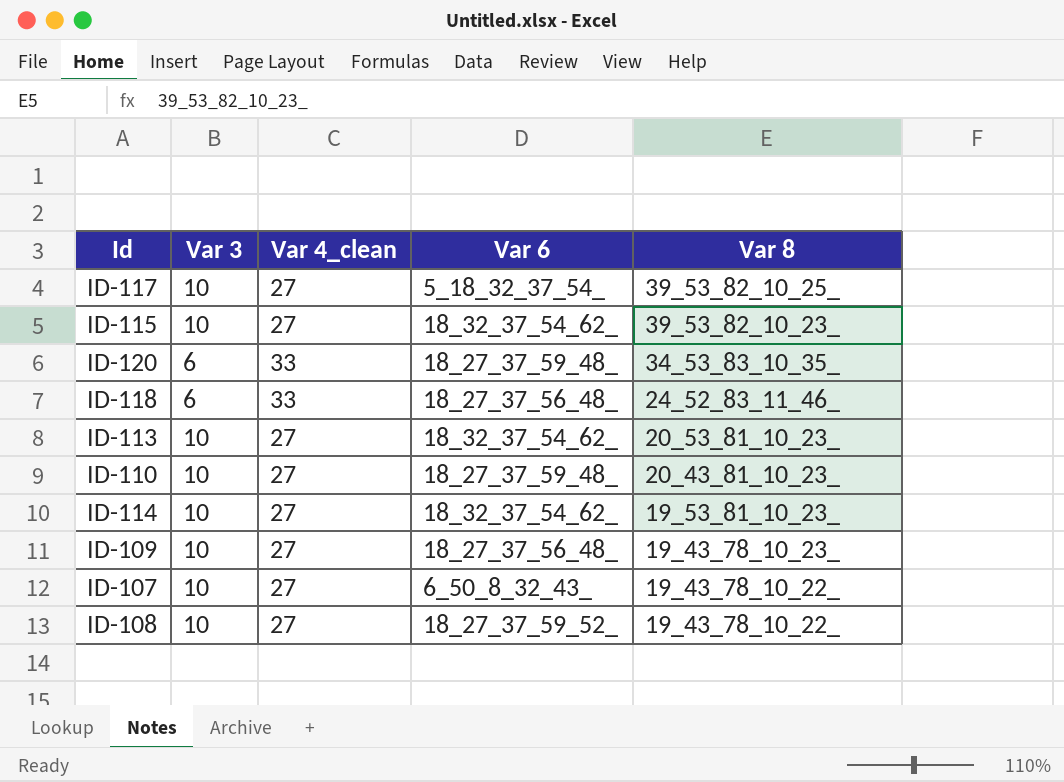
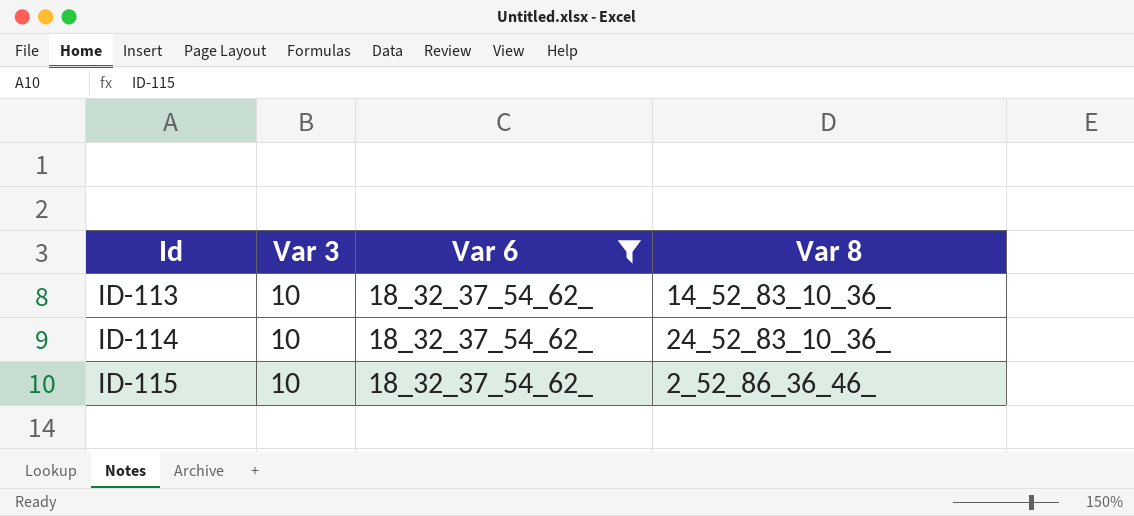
filter: none -> Var 6 = 18_32_37_54_62_
row order: Var 8 descending -> Id ascending
column Var 4_clean | position: 3 -> none
ID-113 | Var 8: 20_53_81_10_23_ -> 14_52_83_10_36_
ID-114 | Var 8: 19_53_81_10_23_ -> 24_52_83_10_36_
ID-115 | Var 8: 39_53_82_10_23_ -> 2_52_86_36_46_

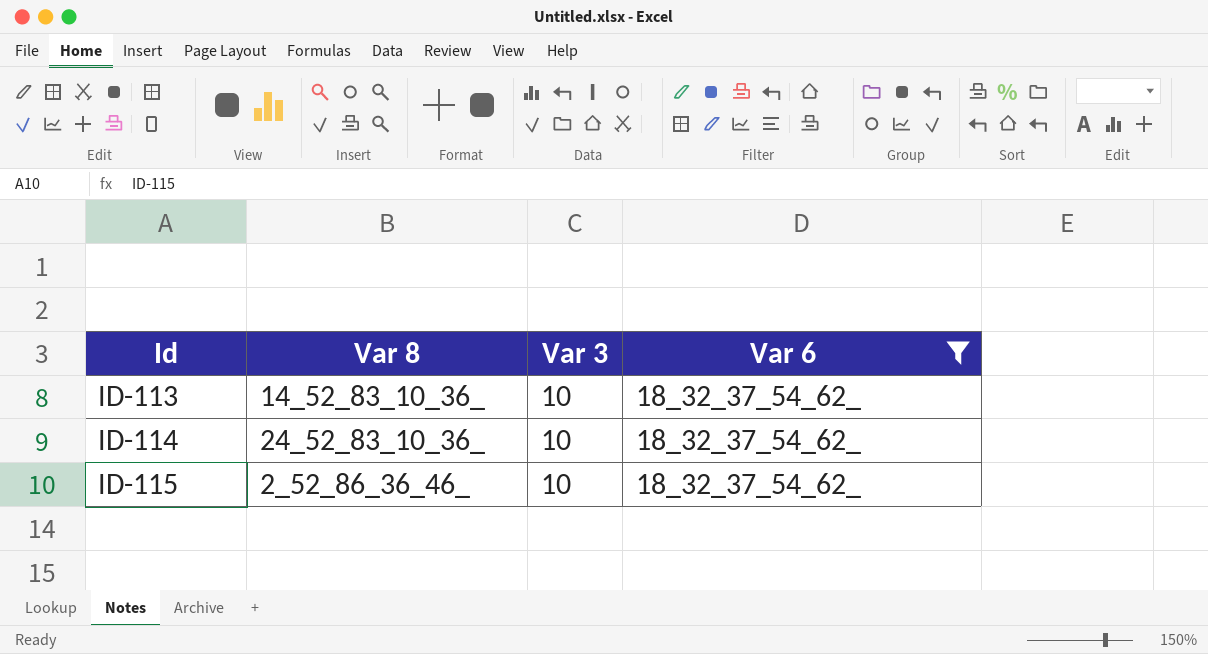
column Var 8 | position: 4 -> 2

